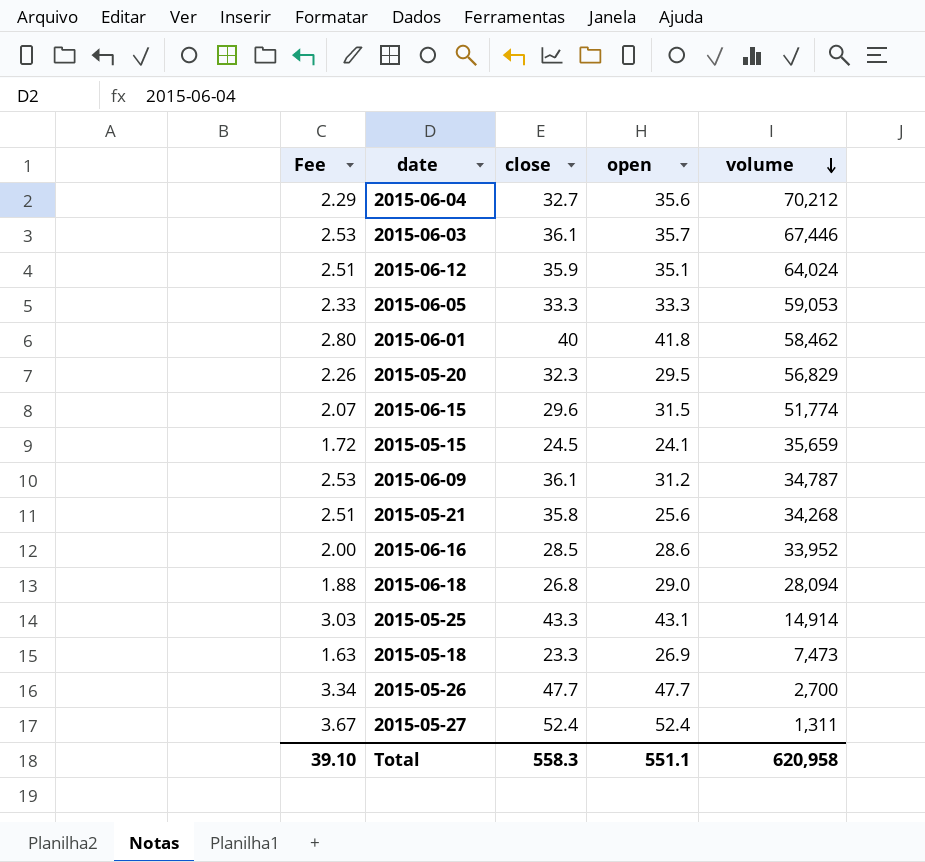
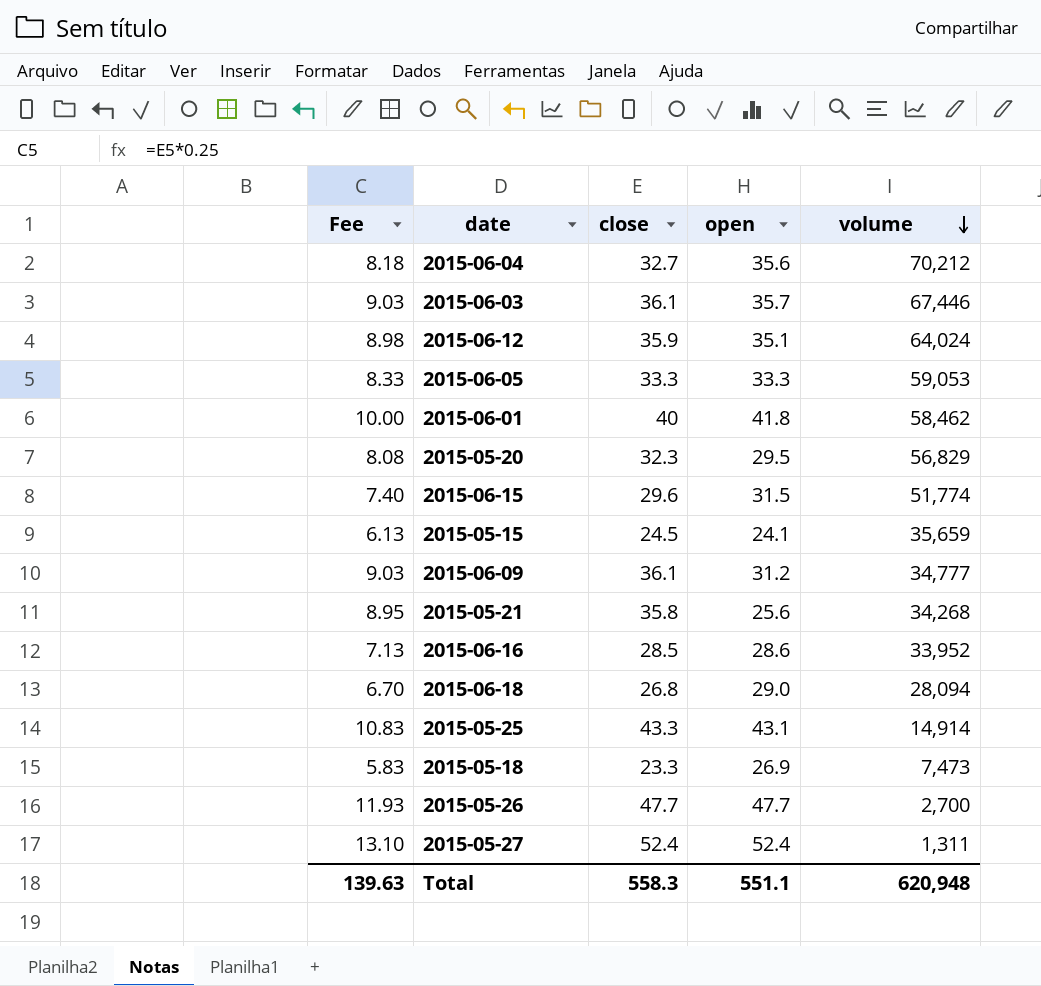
column Fee | formula: [close] * 0.07 -> [close] * 0.25
2015-06-09 | volume: 34,787 -> 34,777
Total | Fee: 39.10 -> 139.63
Total | volume: 620,958 -> 620,948

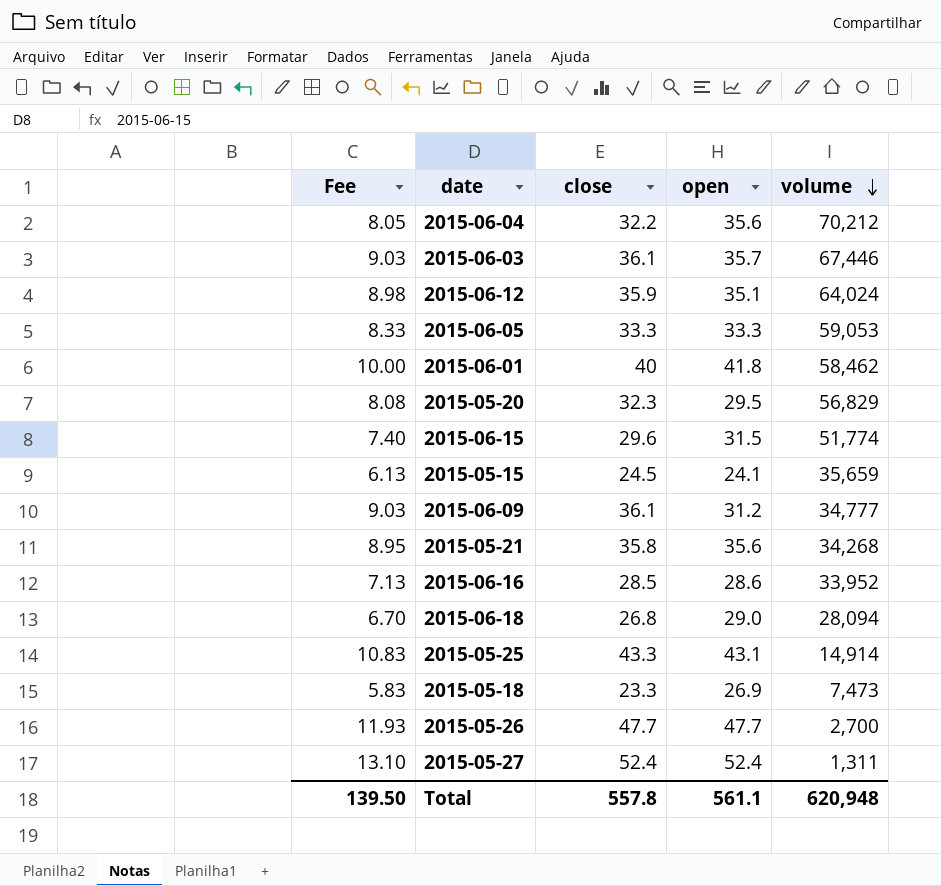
2015-06-04 | Fee: 8.18 -> 8.05
2015-06-04 | close: 32.7 -> 32.2
2015-05-21 | open: 25.6 -> 35.6
Total | Fee: 139.63 -> 139.50
Total | close: 558.3 -> 557.8
Total | open: 551.1 -> 561.1

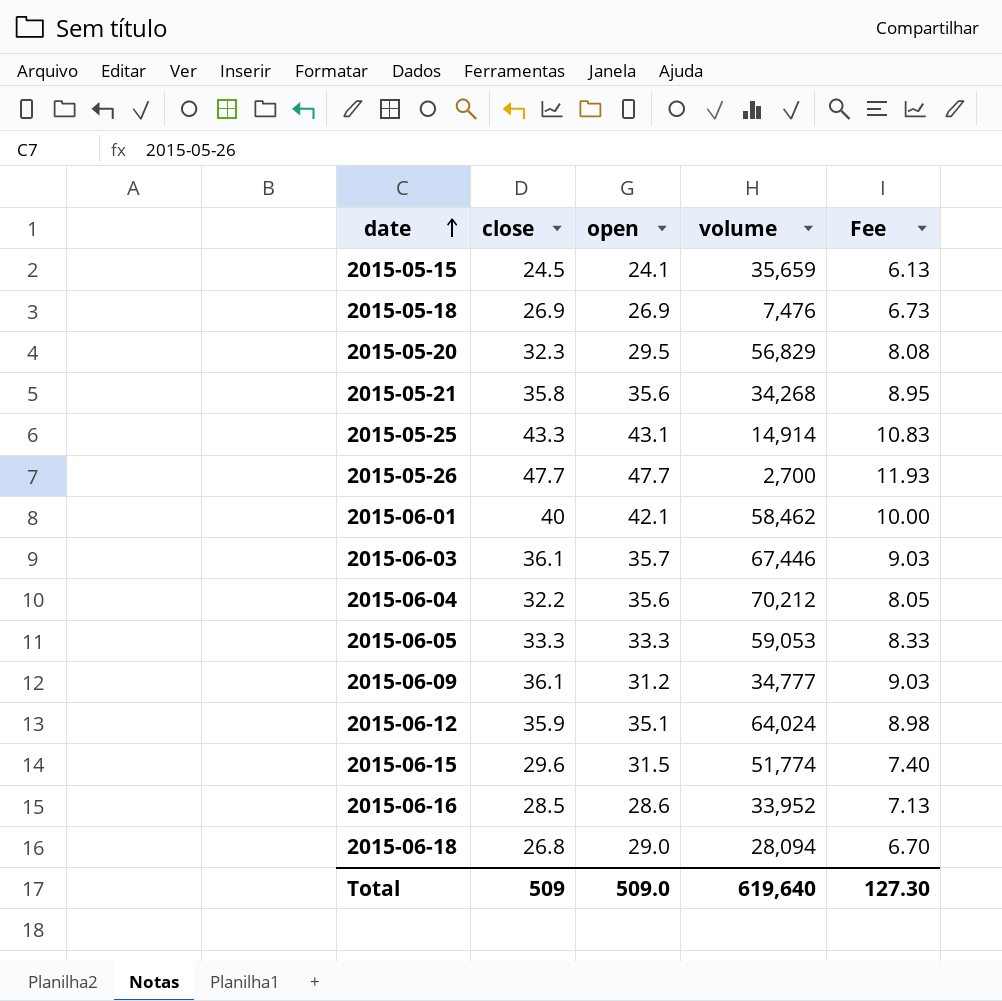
row order: volume descending -> date ascending
column Fee | position: 1 -> 5
row 2015-05-27: 13.10 | 52.4 | 52.4 | 1,311 -> none
2015-05-18 | close: 23.3 -> 26.9
2015-05-18 | volume: 7,473 -> 7,476
2015-05-18 | Fee: 5.83 -> 6.73
2015-06-01 | open: 41.8 -> 42.1
Total | close: 557.8 -> 509
Total | open: 561.1 -> 509.0
Total | volume: 620,948 -> 619,640
Total | Fee: 139.50 -> 127.30

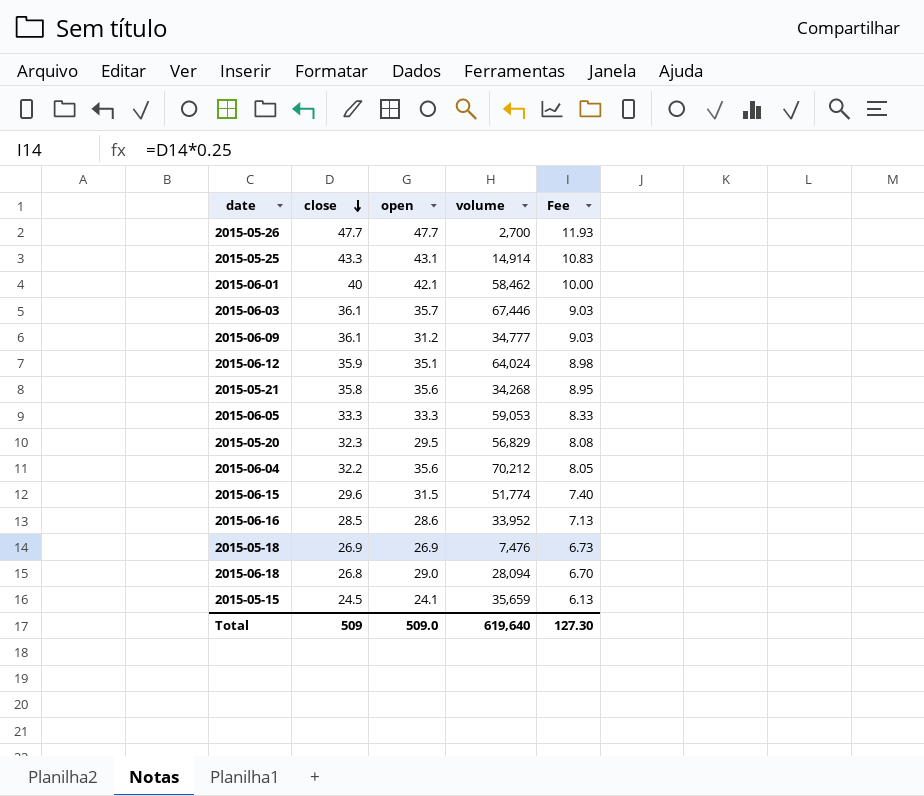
row order: date ascending -> close descending

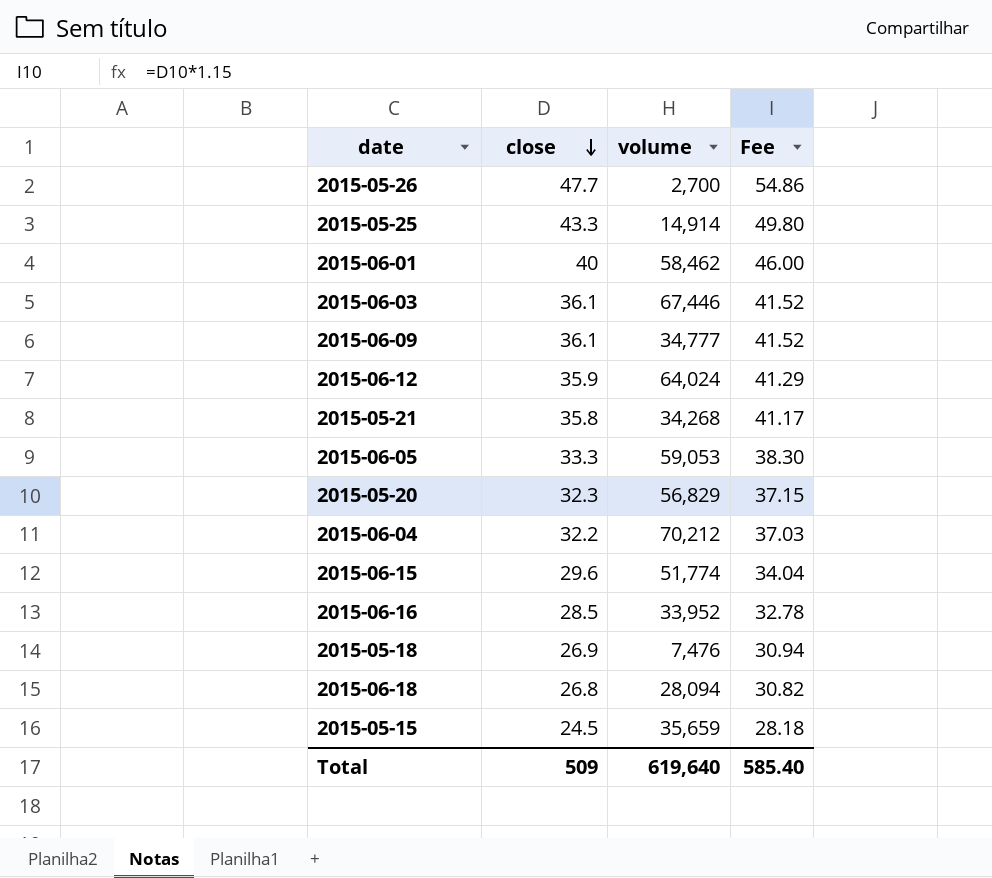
column open | position: 3 -> none
column Fee | formula: [close] * 0.25 -> [close] * 1.15
Total | Fee: 127.30 -> 585.40

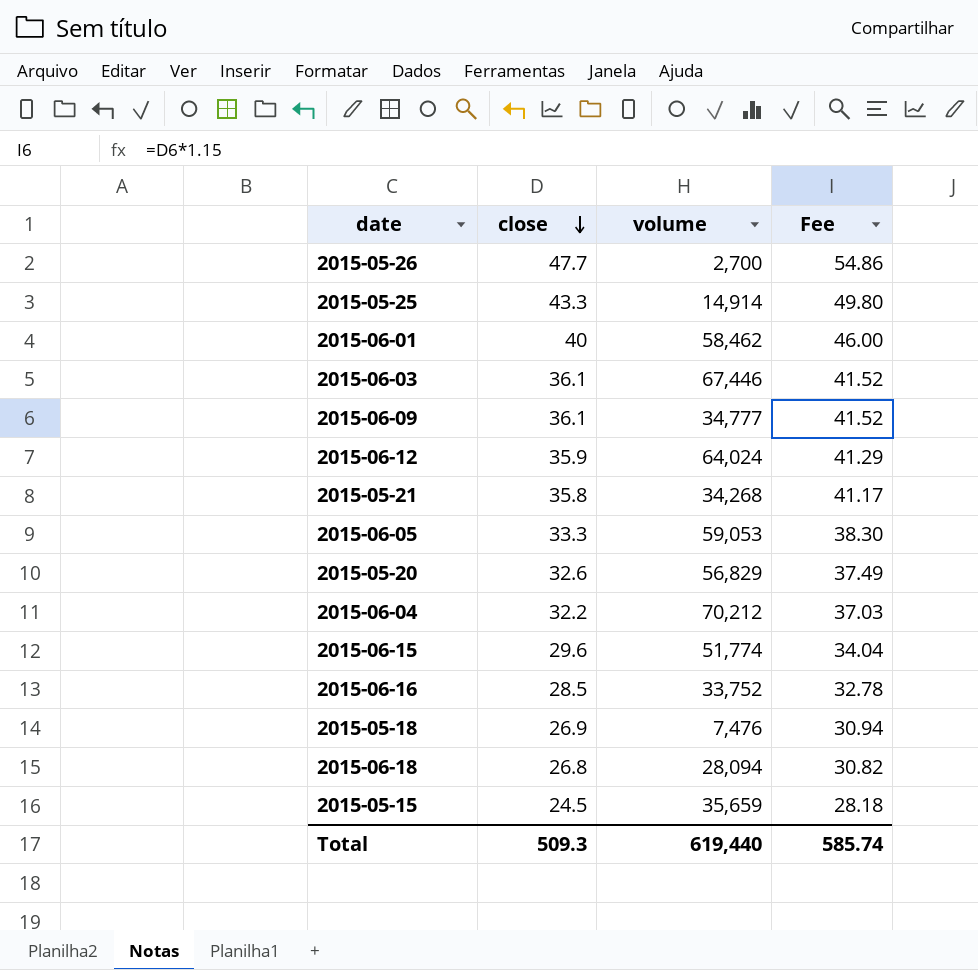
2015-05-20 | close: 32.3 -> 32.6
2015-05-20 | Fee: 37.15 -> 37.49
2015-06-16 | volume: 33,952 -> 33,752
Total | close: 509 -> 509.3
Total | volume: 619,640 -> 619,440
Total | Fee: 585.40 -> 585.74

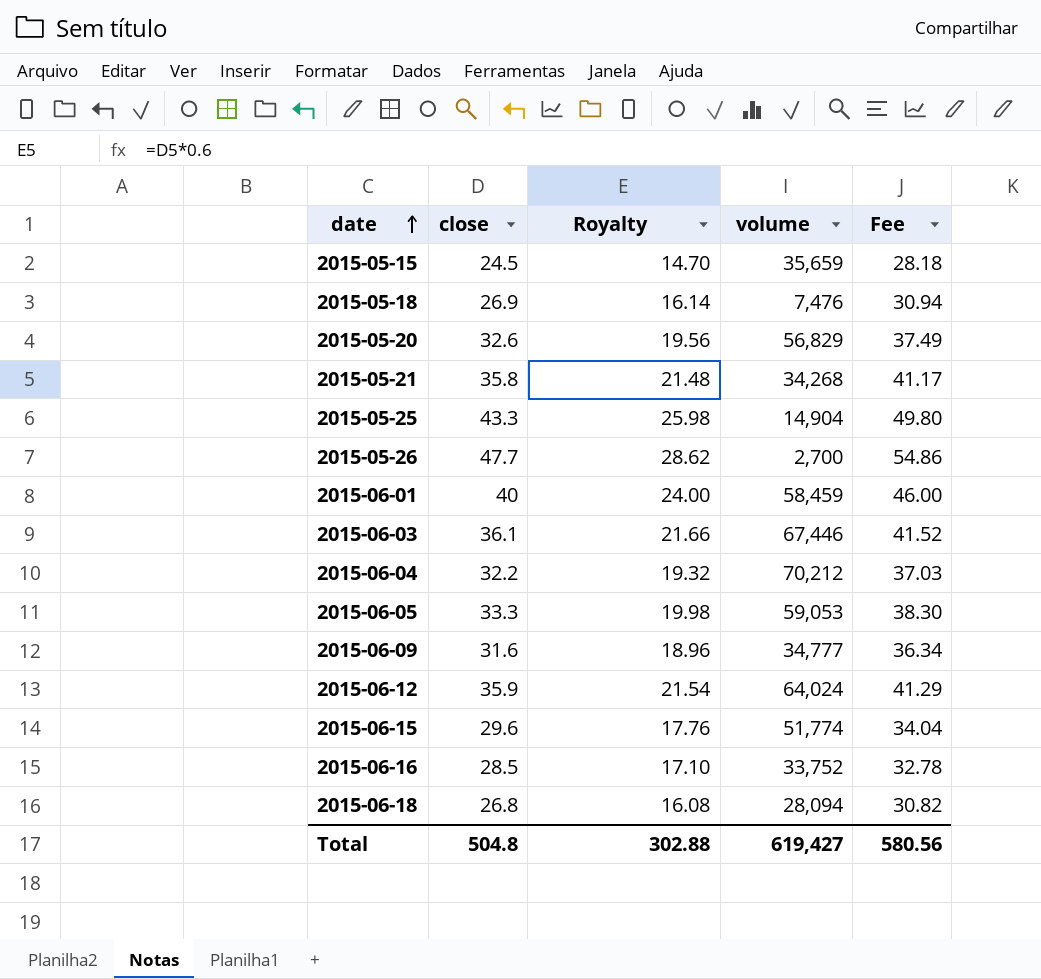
row order: close descending -> date ascending
column Royalty | formula: none -> [close] * 0.6
2015-05-25 | volume: 14,914 -> 14,904
2015-06-01 | volume: 58,462 -> 58,459
2015-06-09 | close: 36.1 -> 31.6
2015-06-09 | Fee: 41.52 -> 36.34
Total | close: 509.3 -> 504.8
Total | volume: 619,440 -> 619,427
Total | Fee: 585.74 -> 580.56

